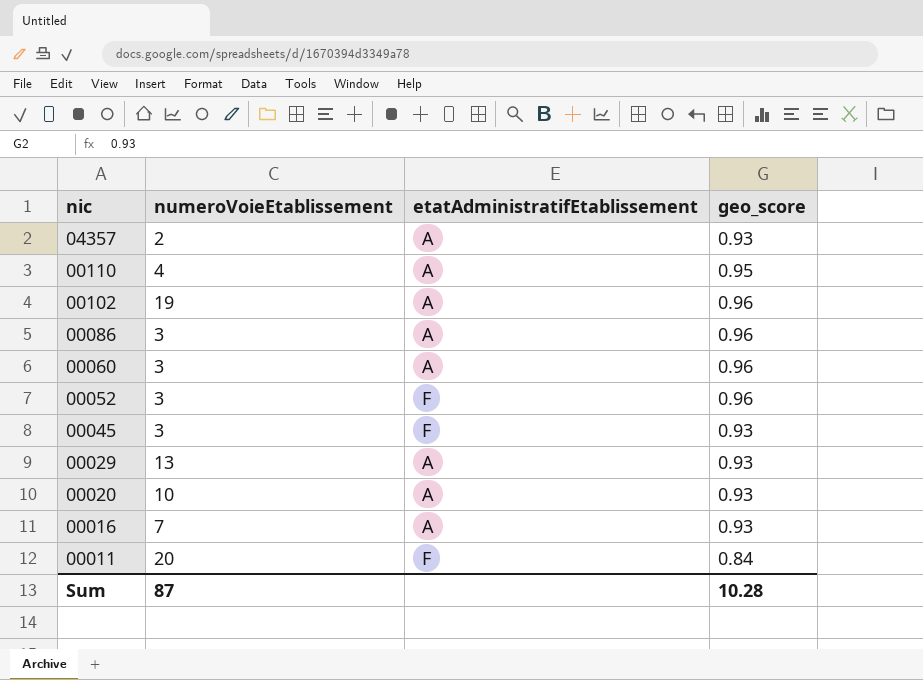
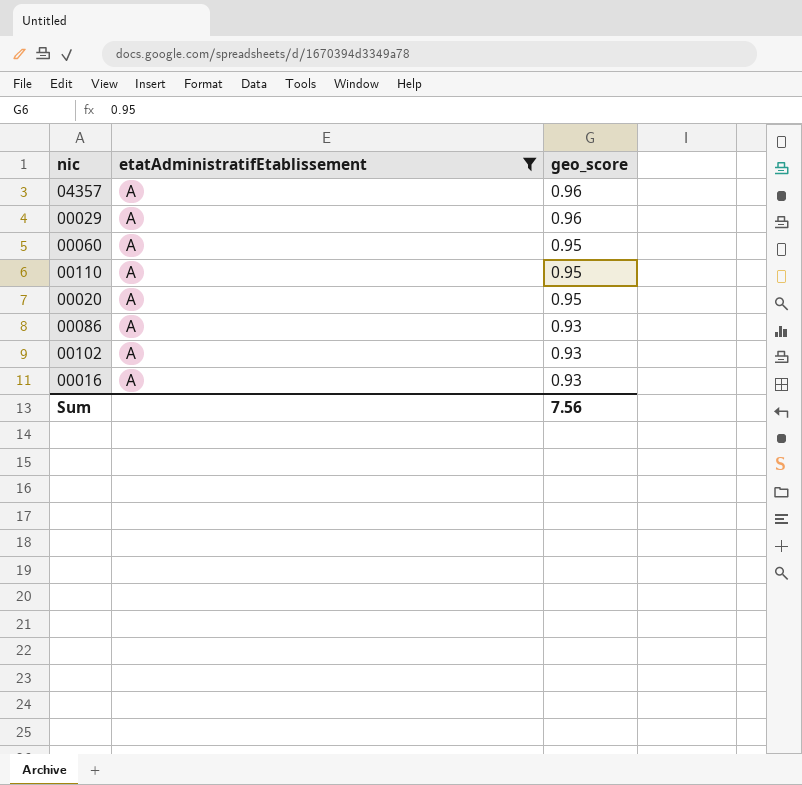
filter: none -> etatAdministratifEtablissement = A
row order: nic descending -> geo_score descending
column numeroVoieEtablissement | position: 2 -> none
04357 | geo_score: 0.93 -> 0.96
00029 | geo_score: 0.93 -> 0.96
00060 | geo_score: 0.96 -> 0.95
00020 | geo_score: 0.93 -> 0.95
00086 | geo_score: 0.96 -> 0.93
00102 | geo_score: 0.96 -> 0.93
Sum | geo_score: 10.28 -> 7.56

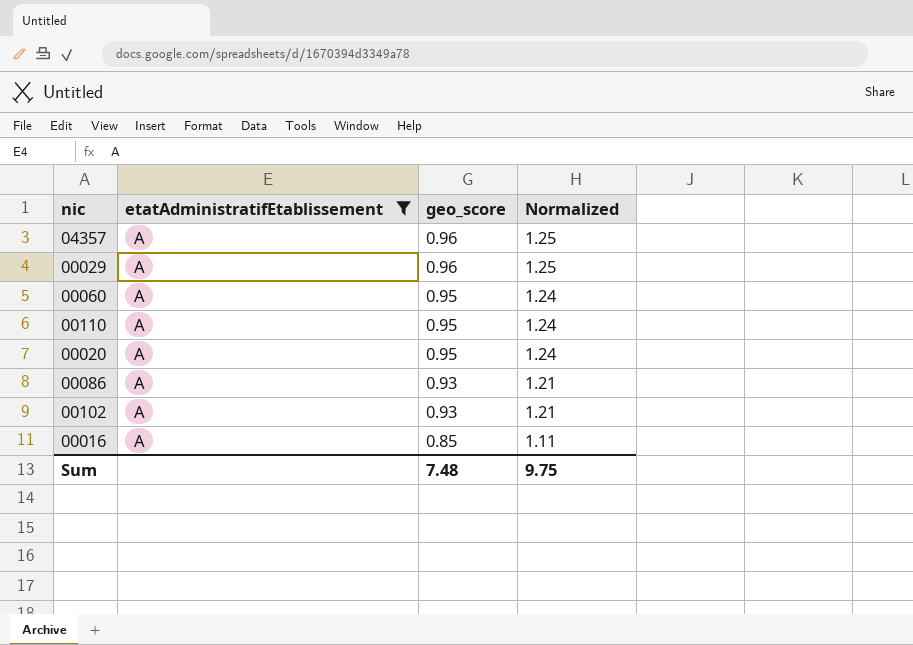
column Normalized | formula: none -> [geo_score] * 1.3
00016 | geo_score: 0.93 -> 0.85
Sum | geo_score: 7.56 -> 7.48

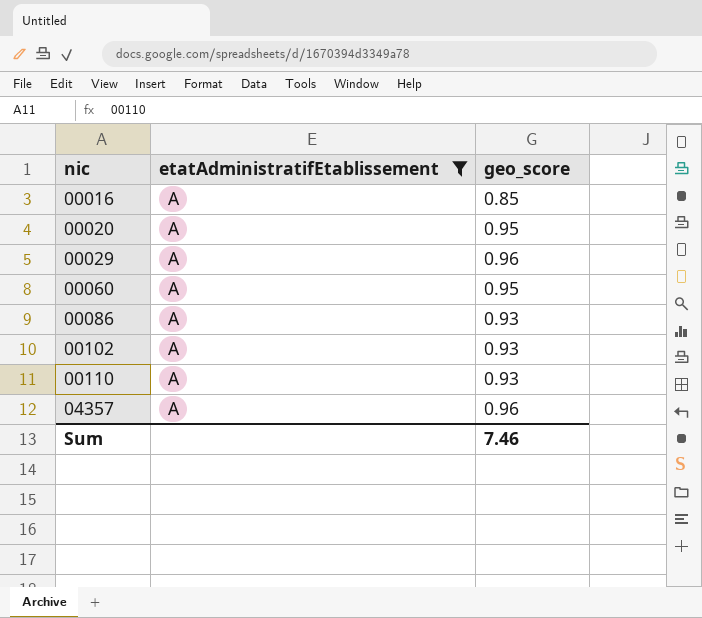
row order: geo_score descending -> nic ascending
column Normalized | formula: [geo_score] * 1.3 -> none
00110 | geo_score: 0.95 -> 0.93
Sum | geo_score: 7.48 -> 7.46

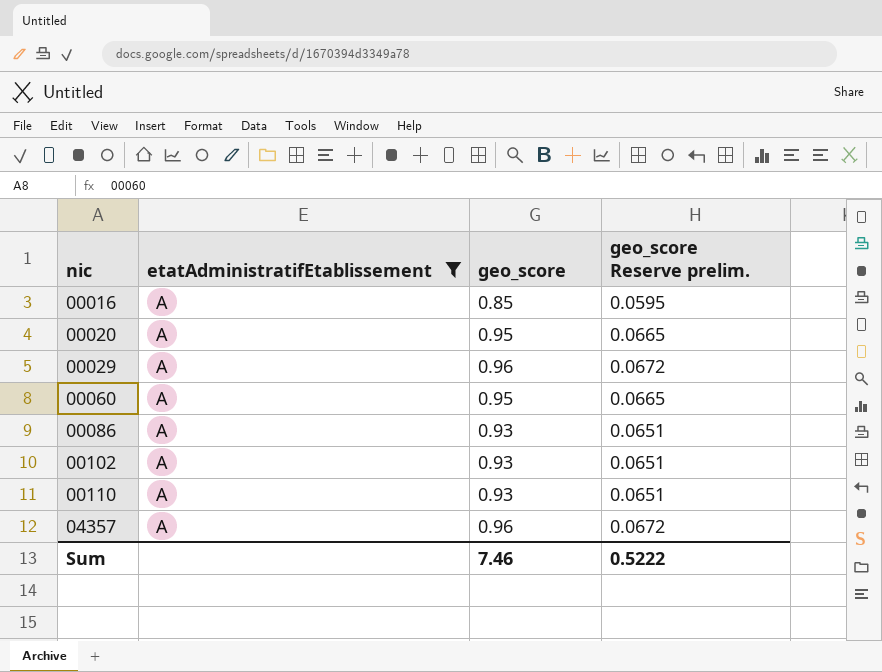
column geo_score Reserve prelim. | formula: none -> [geo_score] * 0.07

